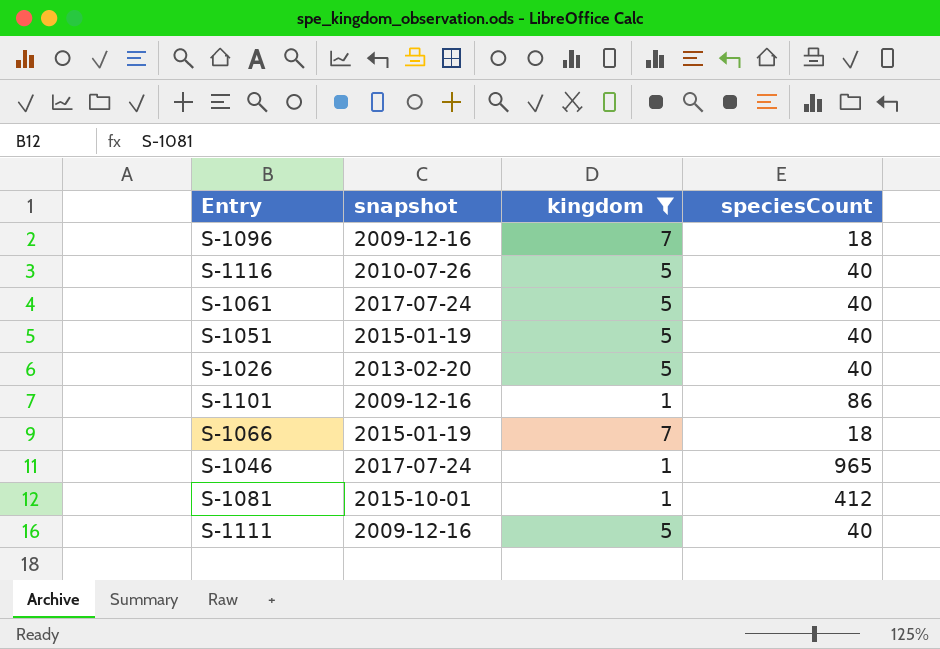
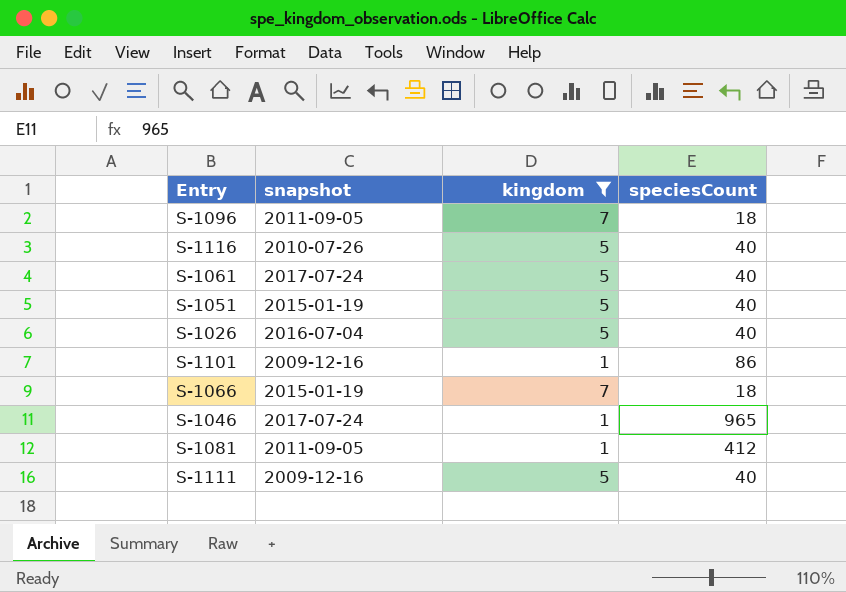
S-1096 | snapshot: 2009-12-16 -> 2011-09-05
S-1026 | snapshot: 2013-02-20 -> 2016-07-04
S-1081 | snapshot: 2015-10-01 -> 2011-09-05

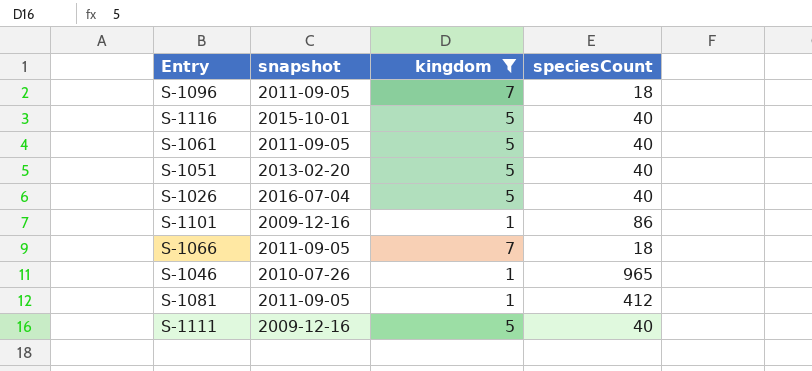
S-1116 | snapshot: 2010-07-26 -> 2015-10-01
S-1061 | snapshot: 2017-07-24 -> 2011-09-05
S-1051 | snapshot: 2015-01-19 -> 2013-02-20
S-1066 | snapshot: 2015-01-19 -> 2011-09-05
S-1046 | snapshot: 2017-07-24 -> 2010-07-26

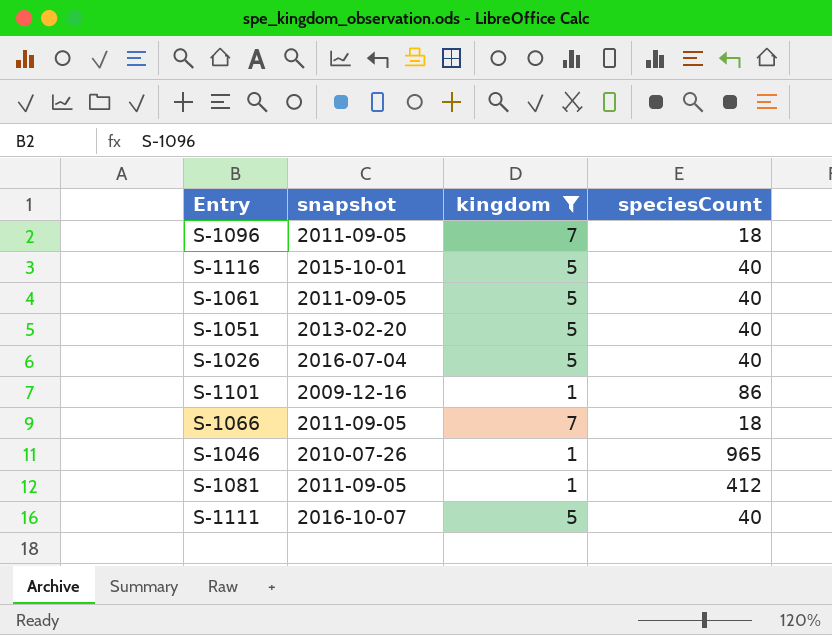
S-1111 | snapshot: 2009-12-16 -> 2016-10-07

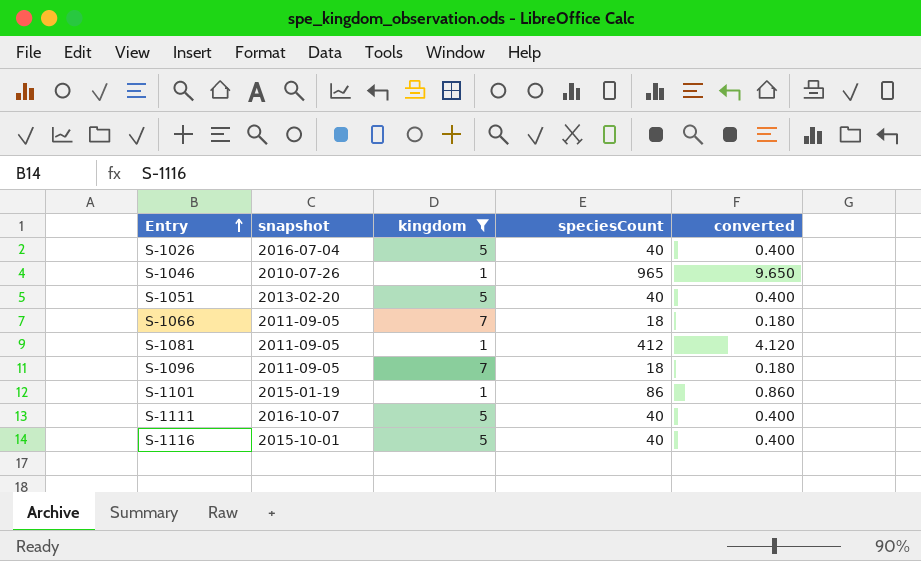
row order: none -> Entry ascending
column converted | formula: none -> [speciesCount] * 0.01
row S-1061: 2011-09-05 | 5 | 40 -> none
S-1101 | snapshot: 2009-12-16 -> 2015-01-19

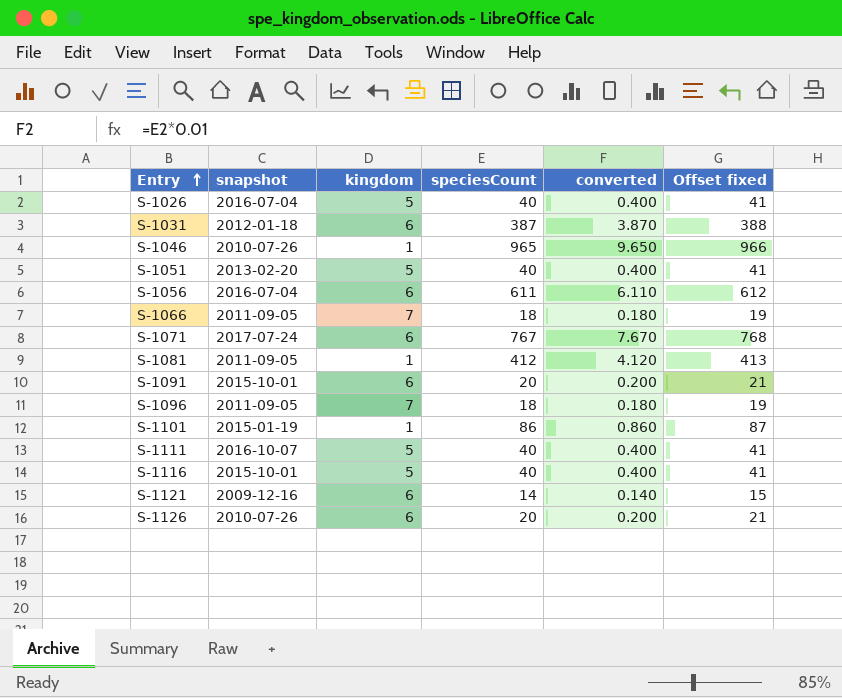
filter: kingdom != 6 -> none
column Offset fixed | formula: none -> [speciesCount] + 1

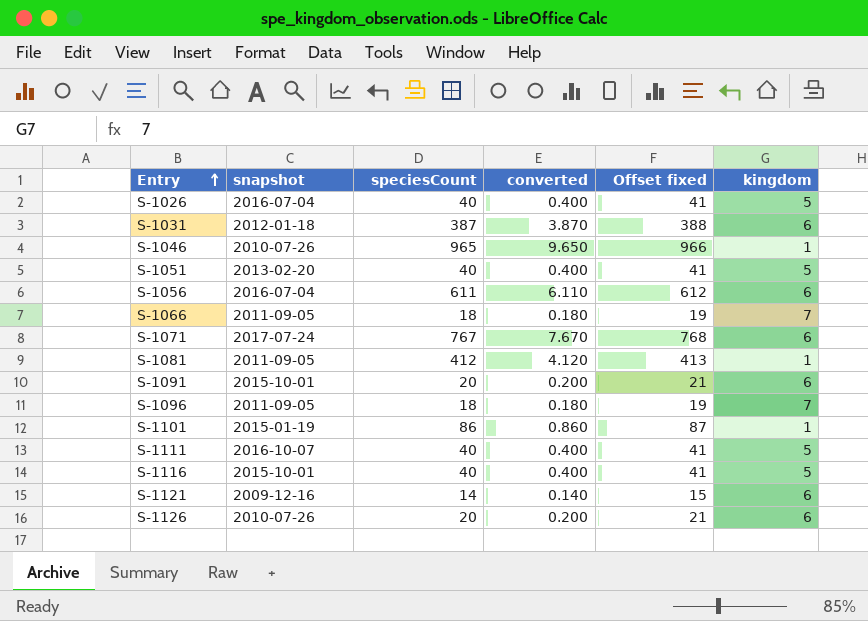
column kingdom | position: 3 -> 6

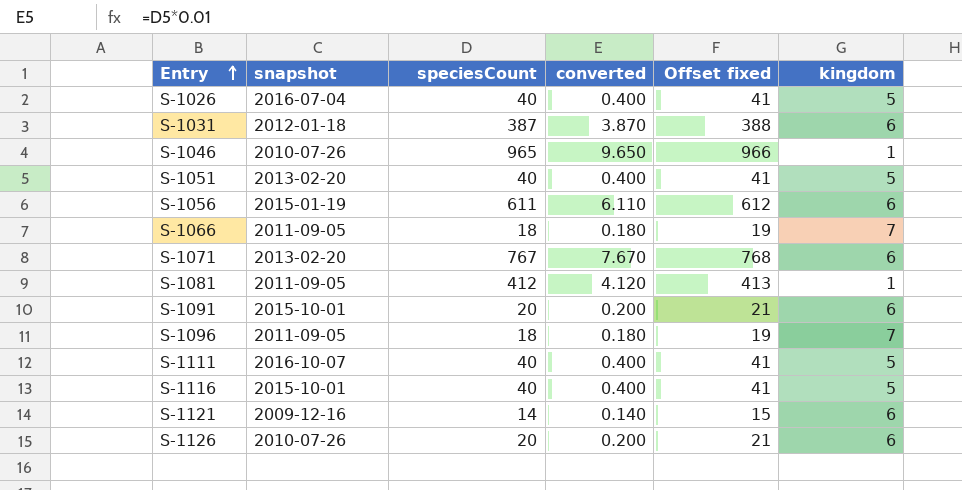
row S-1101: 2015-01-19 | 86 | 0.860 | 87 | 1 -> none
S-1056 | snapshot: 2016-07-04 -> 2015-01-19
S-1071 | snapshot: 2017-07-24 -> 2013-02-20

